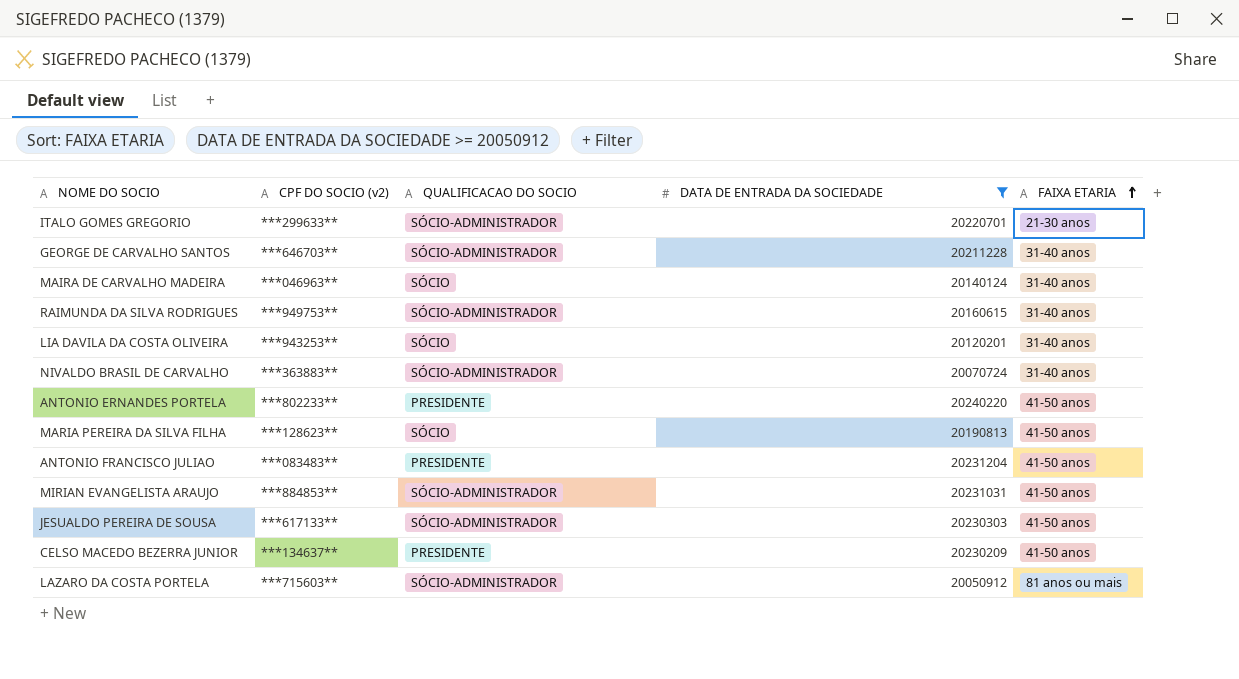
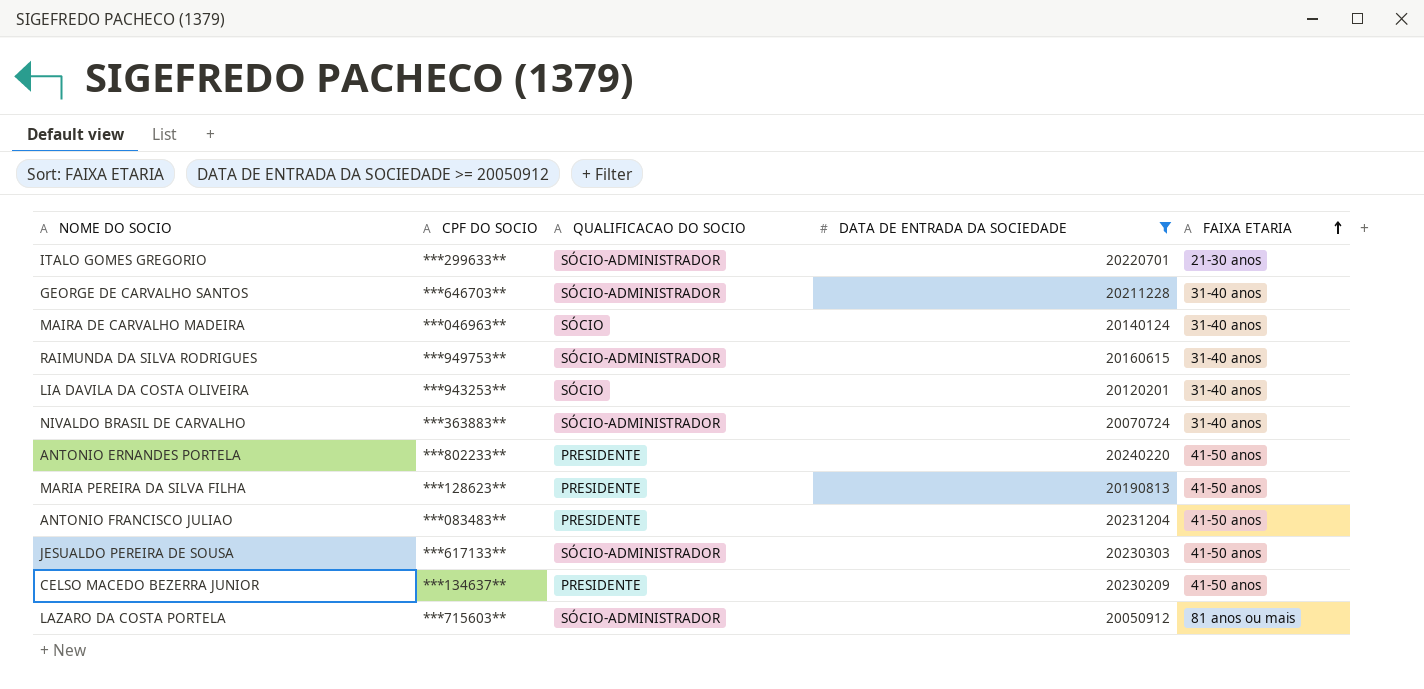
column name: CPF DO SOCIO (v2) -> CPF DO SOCIO
row MIRIAN EVANGELISTA ARAUJO: ***884853** | SÓCIO-ADMINISTRADOR | 20231031 | 41-50 anos -> none
MARIA PEREIRA DA SILVA FILHA | QUALIFICACAO DO SOCIO: SÓCIO -> PRESIDENTE

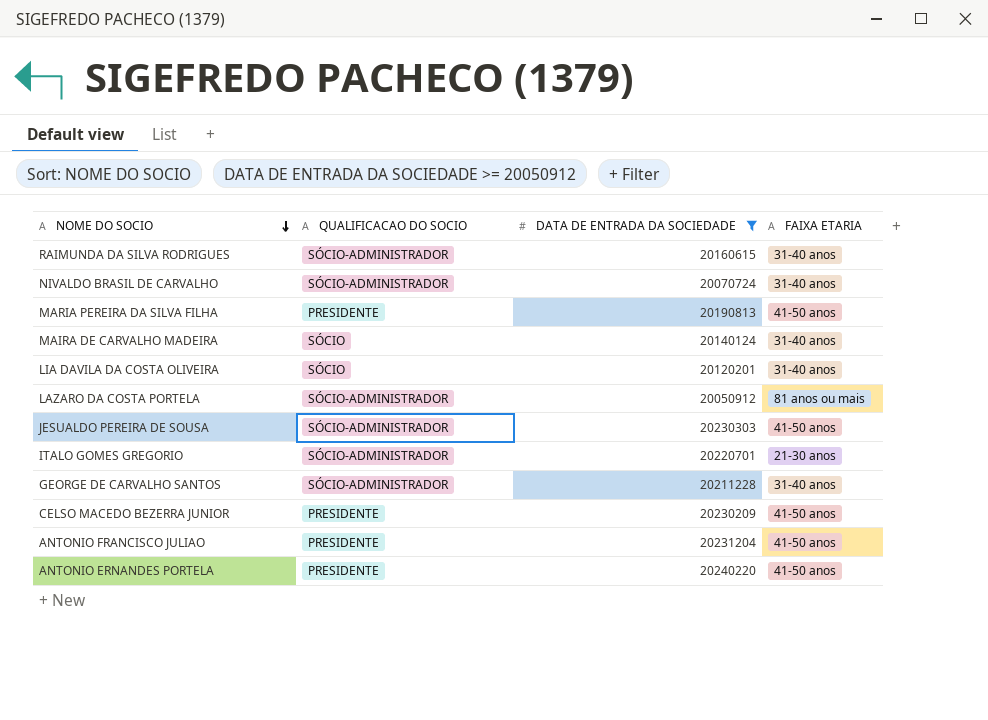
row order: FAIXA ETARIA ascending -> NOME DO SOCIO descending
column CPF DO SOCIO | position: 2 -> none

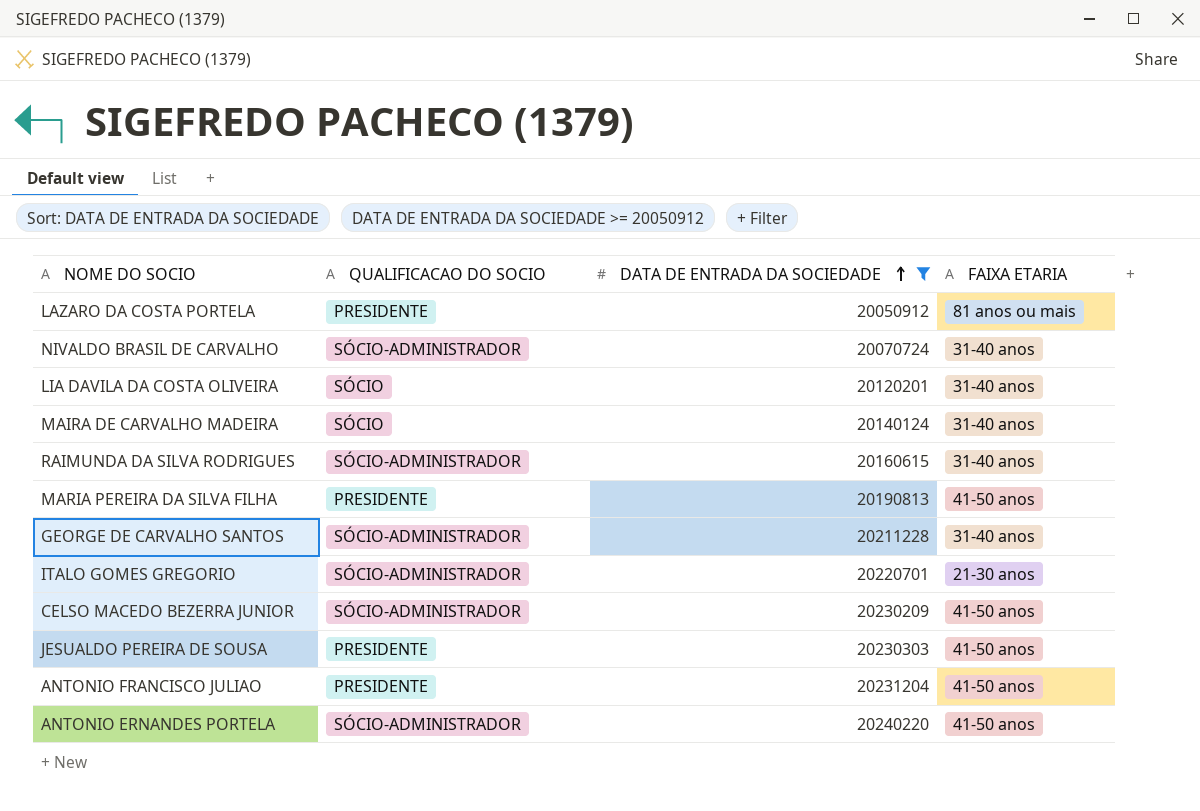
row order: NOME DO SOCIO descending -> DATA DE ENTRADA DA SOCIEDADE ascending
LAZARO DA COSTA PORTELA | QUALIFICACAO DO SOCIO: SÓCIO-ADMINISTRADOR -> PRESIDENTE
CELSO MACEDO BEZERRA JUNIOR | QUALIFICACAO DO SOCIO: PRESIDENTE -> SÓCIO-ADMINISTRADOR
JESUALDO PEREIRA DE SOUSA | QUALIFICACAO DO SOCIO: SÓCIO-ADMINISTRADOR -> PRESIDENTE
ANTONIO ERNANDES PORTELA | QUALIFICACAO DO SOCIO: PRESIDENTE -> SÓCIO-ADMINISTRADOR

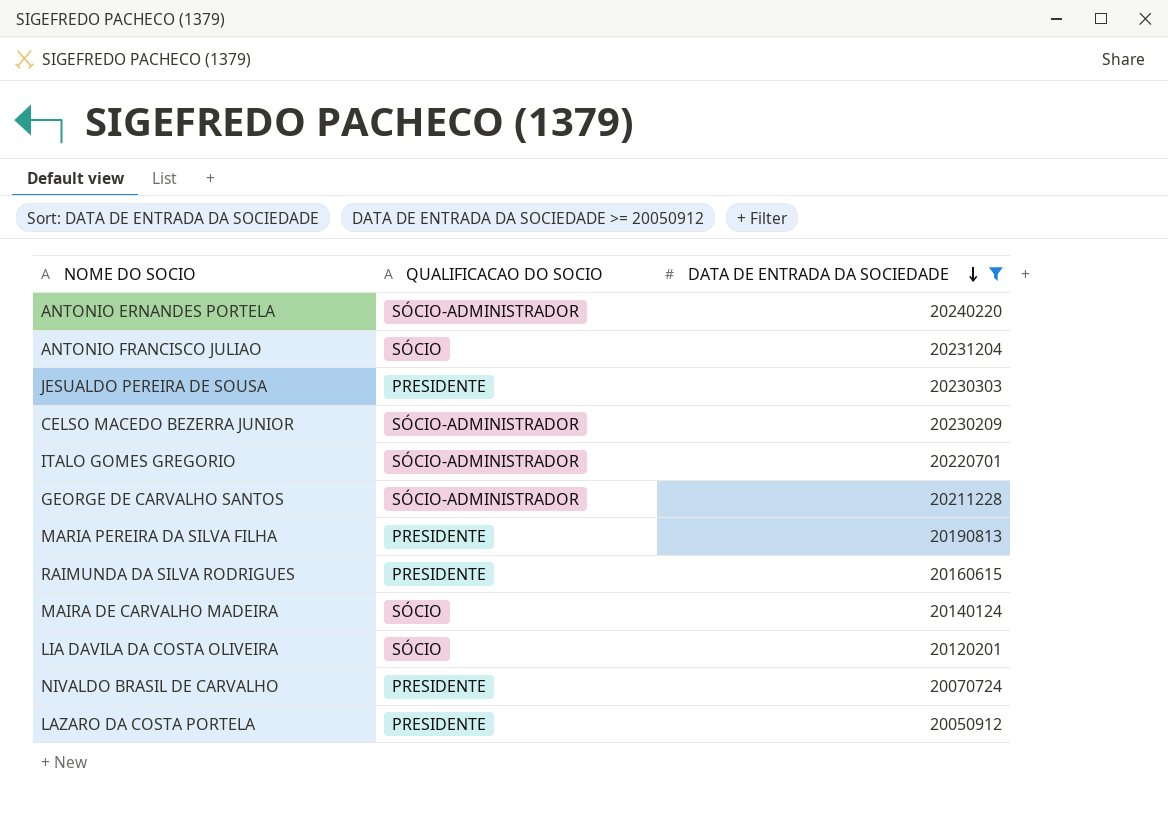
row order: DATA DE ENTRADA DA SOCIEDADE ascending -> DATA DE ENTRADA DA SOCIEDADE descending
column FAIXA ETARIA | position: 4 -> none
ANTONIO FRANCISCO JULIAO | QUALIFICACAO DO SOCIO: PRESIDENTE -> SÓCIO
RAIMUNDA DA SILVA RODRIGUES | QUALIFICACAO DO SOCIO: SÓCIO-ADMINISTRADOR -> PRESIDENTE
NIVALDO BRASIL DE CARVALHO | QUALIFICACAO DO SOCIO: SÓCIO-ADMINISTRADOR -> PRESIDENTE

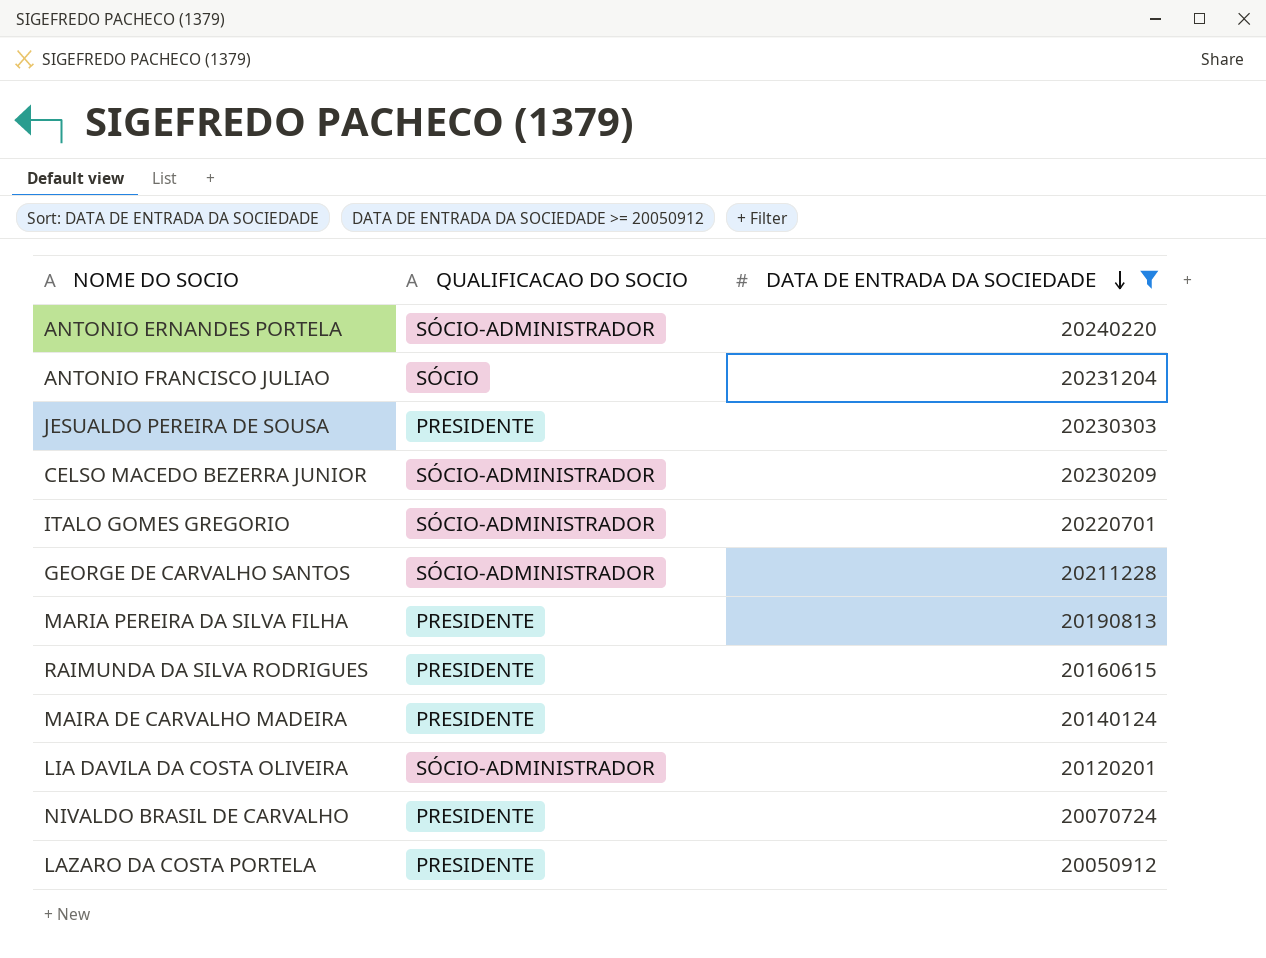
MAIRA DE CARVALHO MADEIRA | QUALIFICACAO DO SOCIO: SÓCIO -> PRESIDENTE
LIA DAVILA DA COSTA OLIVEIRA | QUALIFICACAO DO SOCIO: SÓCIO -> SÓCIO-ADMINISTRADOR

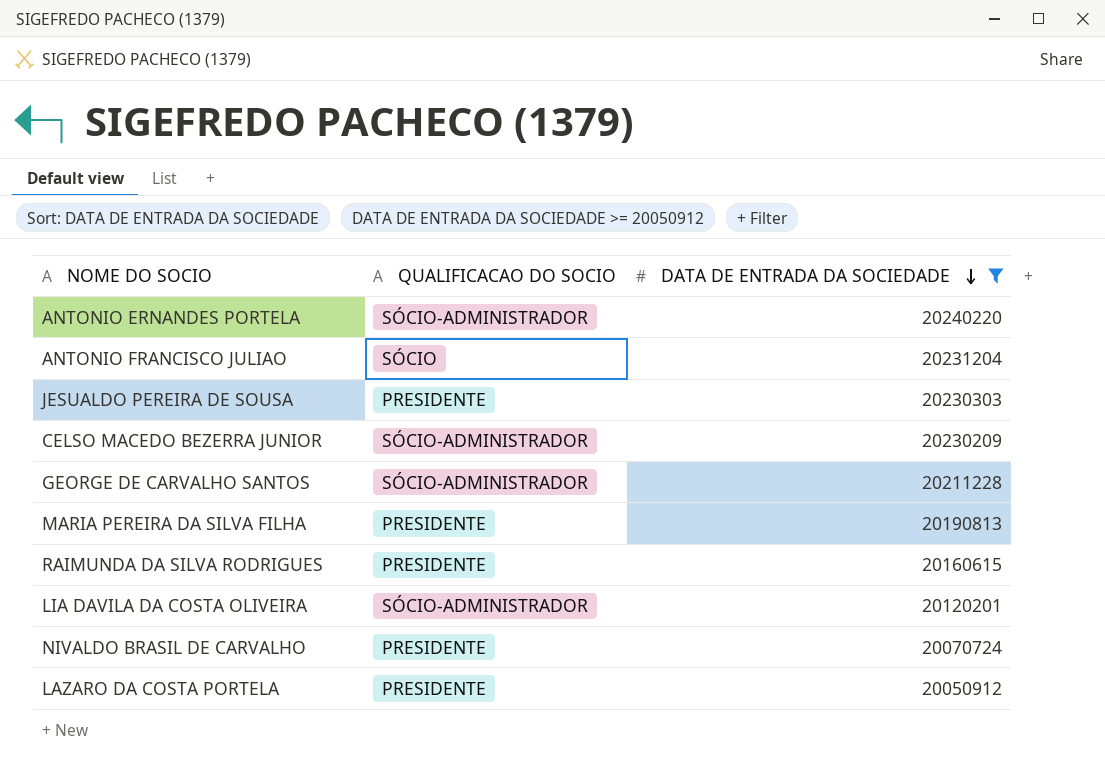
row ITALO GOMES GREGORIO: SÓCIO-ADMINISTRADOR | 20220701 -> none
row MAIRA DE CARVALHO MADEIRA: PRESIDENTE | 20140124 -> none

